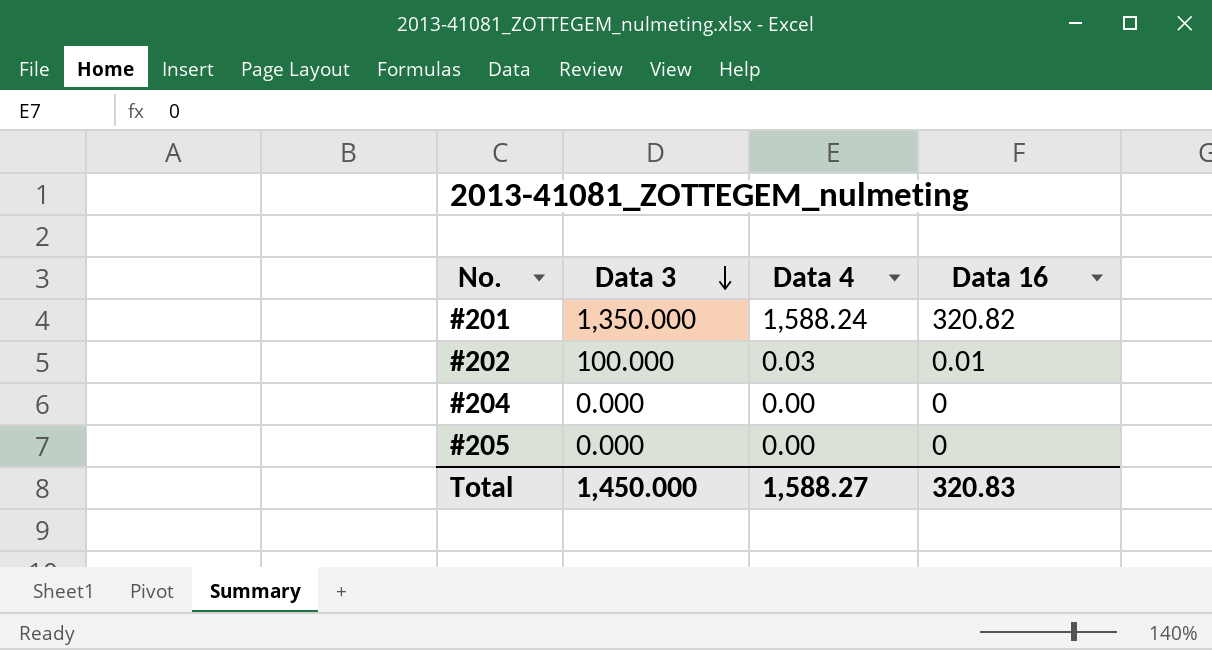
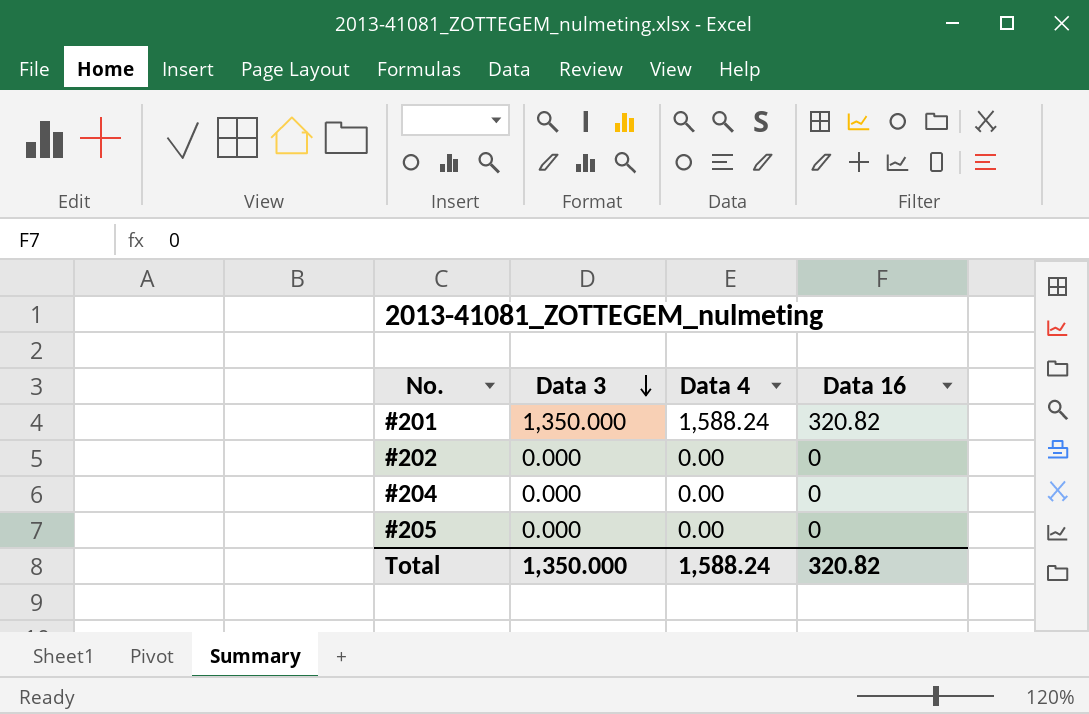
#202 | Data 3: 100.000 -> 0.000
#202 | Data 4: 0.03 -> 0.00
#202 | Data 16: 0.01 -> 0
Total | Data 3: 1,450.000 -> 1,350.000
Total | Data 4: 1,588.27 -> 1,588.24
Total | Data 16: 320.83 -> 320.82

